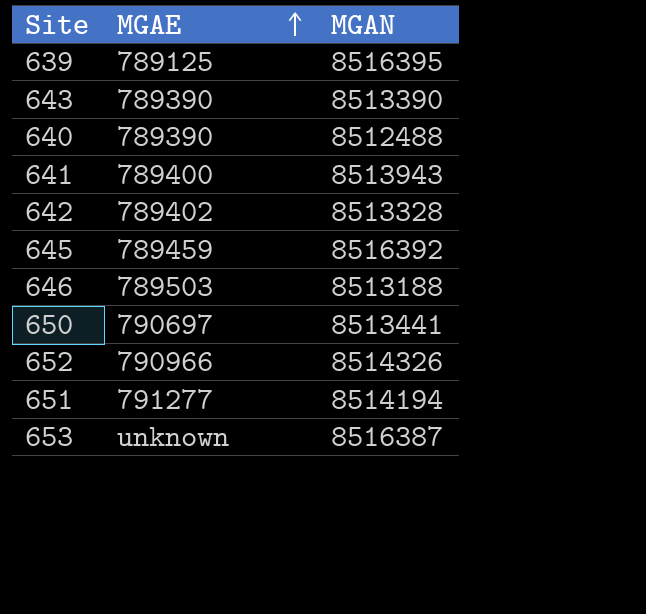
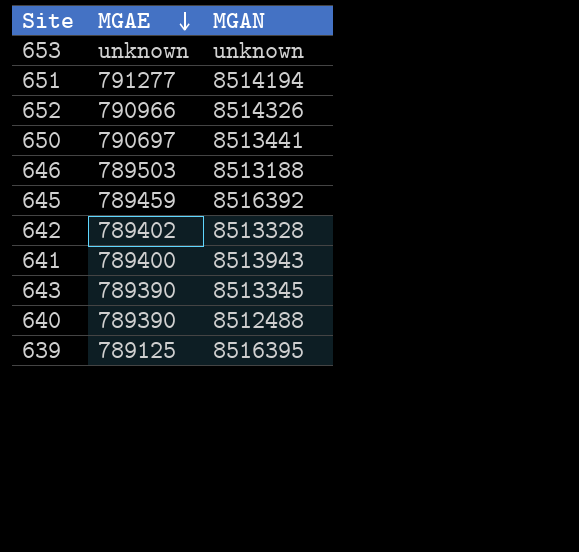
row order: MGAE ascending -> MGAE descending
653 | MGAN: 8516387 -> unknown
643 | MGAN: 8513390 -> 8513345

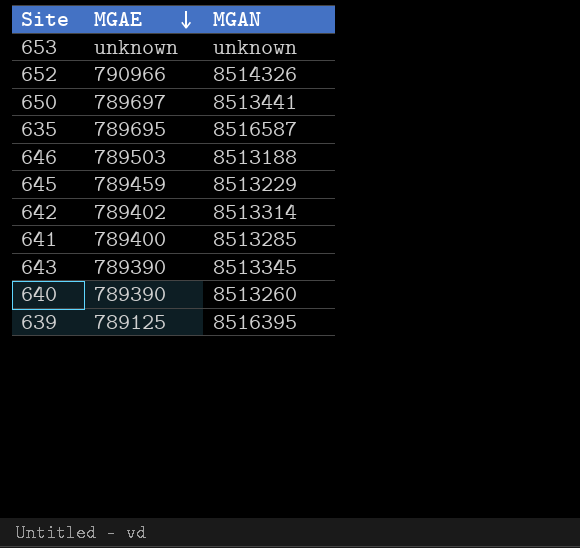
row 651: 791277 | 8514194 -> none
650 | MGAE: 790697 -> 789697
row 635: none -> 789695 | 8516587
645 | MGAN: 8516392 -> 8513229
642 | MGAN: 8513328 -> 8513314
641 | MGAN: 8513943 -> 8513285
640 | MGAN: 8512488 -> 8513260

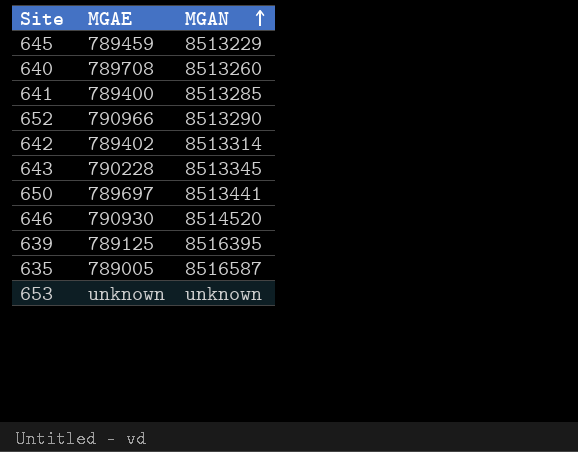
row order: MGAE descending -> MGAN ascending
640 | MGAE: 789390 -> 789708
652 | MGAN: 8514326 -> 8513290
643 | MGAE: 789390 -> 790228
646 | MGAE: 789503 -> 790930
646 | MGAN: 8513188 -> 8514520
635 | MGAE: 789695 -> 789005

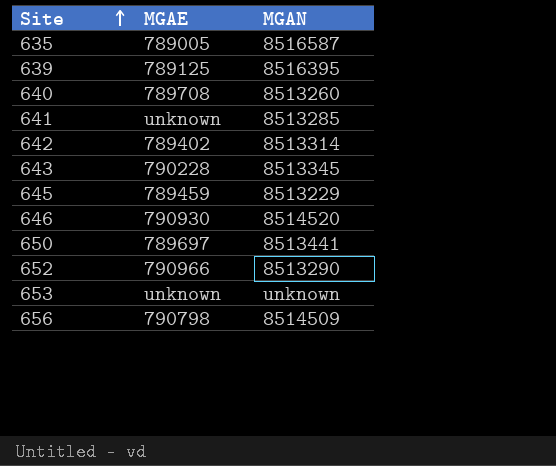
row order: MGAN ascending -> Site ascending
641 | MGAE: 789400 -> unknown
row 656: none -> 790798 | 8514509

